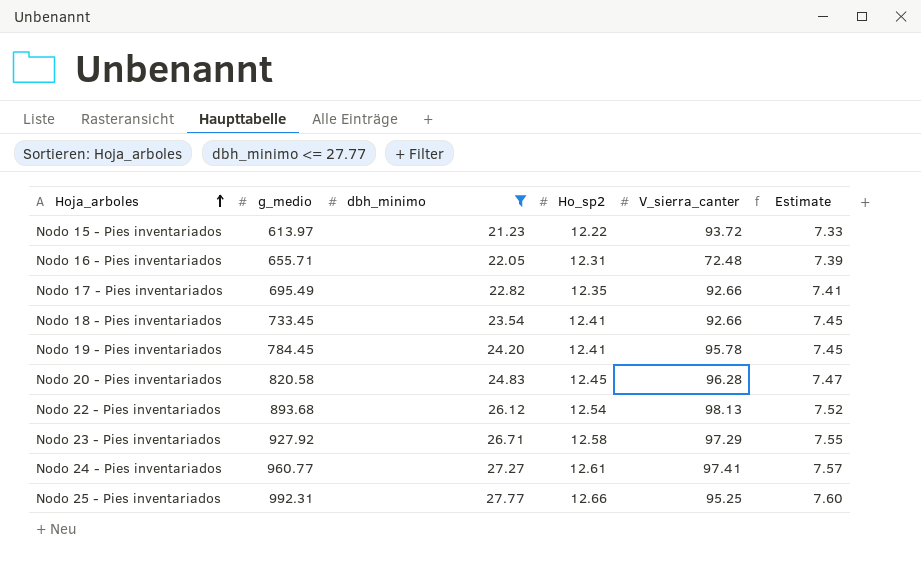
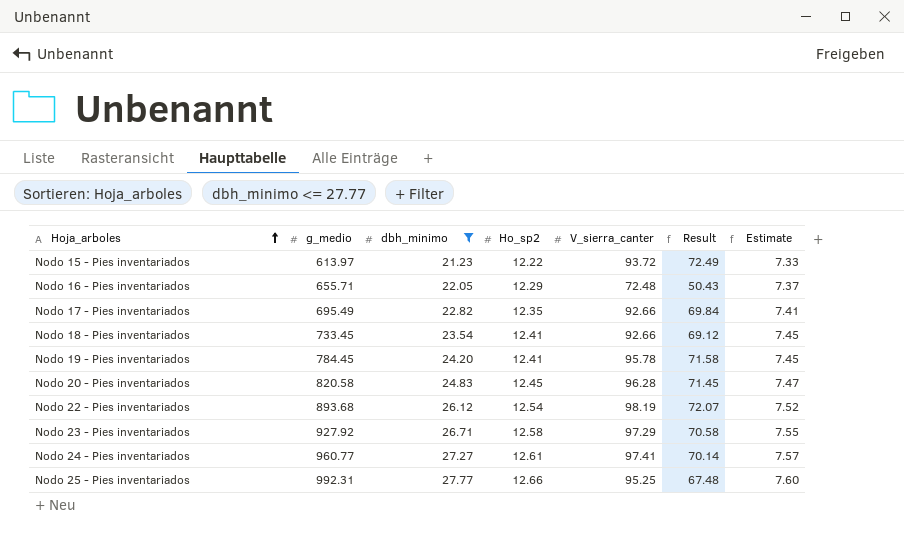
column Result | formula: none -> [V_sierra_canter] - [dbh_minimo]
Nodo 16 - Pies inventariados | Ho_sp2: 12.31 -> 12.29
Nodo 16 - Pies inventariados | Estimate: 7.39 -> 7.37
Nodo 22 - Pies inventariados | V_sierra_canter: 98.13 -> 98.19

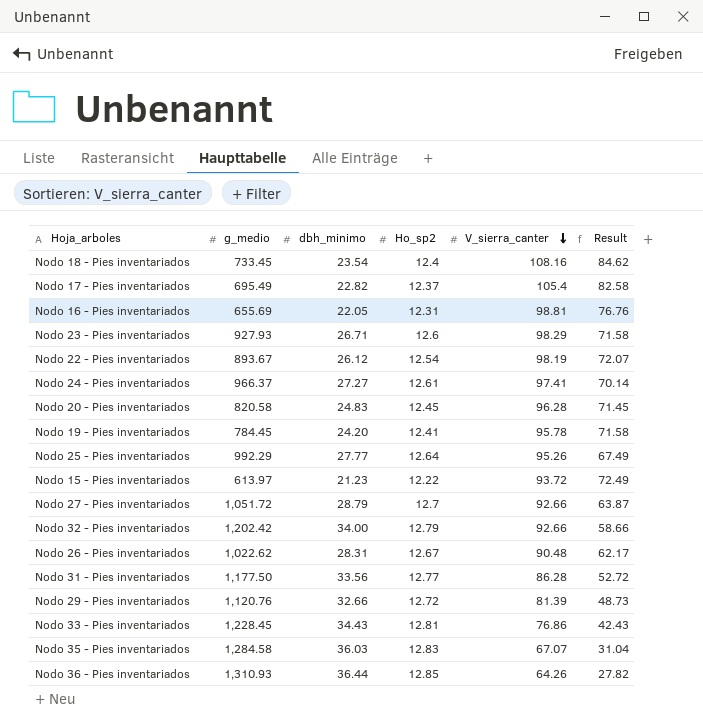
filter: dbh_minimo <= 27.77 -> none
row order: Hoja_arboles ascending -> V_sierra_canter descending
column Estimate | formula: [Ho_sp2] * 0.6 -> none
Nodo 18 - Pies inventariados | Ho_sp2: 12.41 -> 12.4
Nodo 18 - Pies inventariados | V_sierra_canter: 92.66 -> 108.16
Nodo 18 - Pies inventariados | Result: 69.12 -> 84.62
Nodo 17 - Pies inventariados | Ho_sp2: 12.35 -> 12.37
Nodo 17 - Pies inventariados | V_sierra_canter: 92.66 -> 105.4
Nodo 17 - Pies inventariados | Result: 69.84 -> 82.58
Nodo 16 - Pies inventariados | g_medio: 655.71 -> 655.69
Nodo 16 - Pies inventariados | Ho_sp2: 12.29 -> 12.31
Nodo 16 - Pies inventariados | V_sierra_canter: 72.48 -> 98.81
Nodo 16 - Pies inventariados | Result: 50.43 -> 76.76
Nodo 23 - Pies inventariados | g_medio: 927.92 -> 927.93
Nodo 23 - Pies inventariados | Ho_sp2: 12.58 -> 12.6
Nodo 23 - Pies inventariados | V_sierra_canter: 97.29 -> 98.29
Nodo 23 - Pies inventariados | Result: 70.58 -> 71.58
Nodo 22 - Pies inventariados | g_medio: 893.68 -> 893.67
Nodo 24 - Pies inventariados | g_medio: 960.77 -> 966.37
Nodo 25 - Pies inventariados | g_medio: 992.31 -> 992.29
Nodo 25 - Pies inventariados | Ho_sp2: 12.66 -> 12.64
Nodo 25 - Pies inventariados | V_sierra_canter: 95.25 -> 95.26
Nodo 25 - Pies inventariados | Result: 67.48 -> 67.49

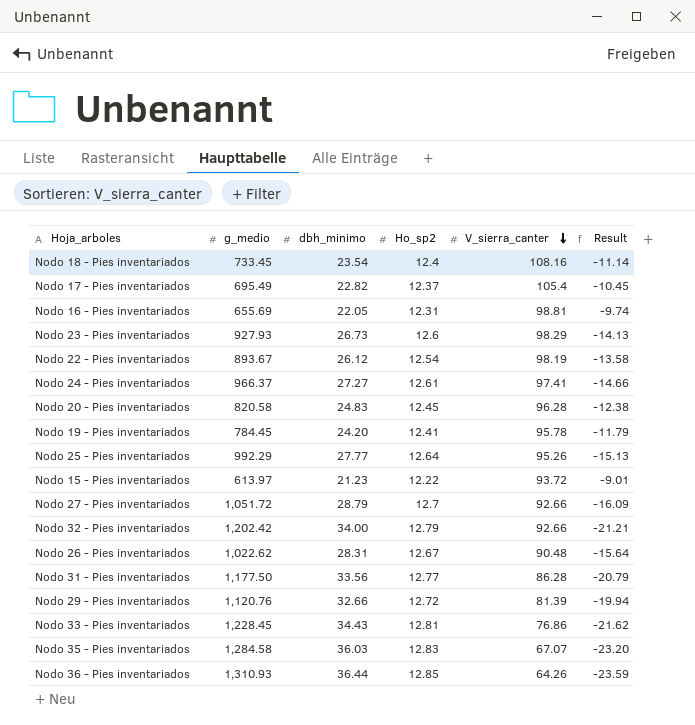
column Result | formula: [V_sierra_canter] - [dbh_minimo] -> [Ho_sp2] - [dbh_minimo]
Nodo 23 - Pies inventariados | dbh_minimo: 26.71 -> 26.73

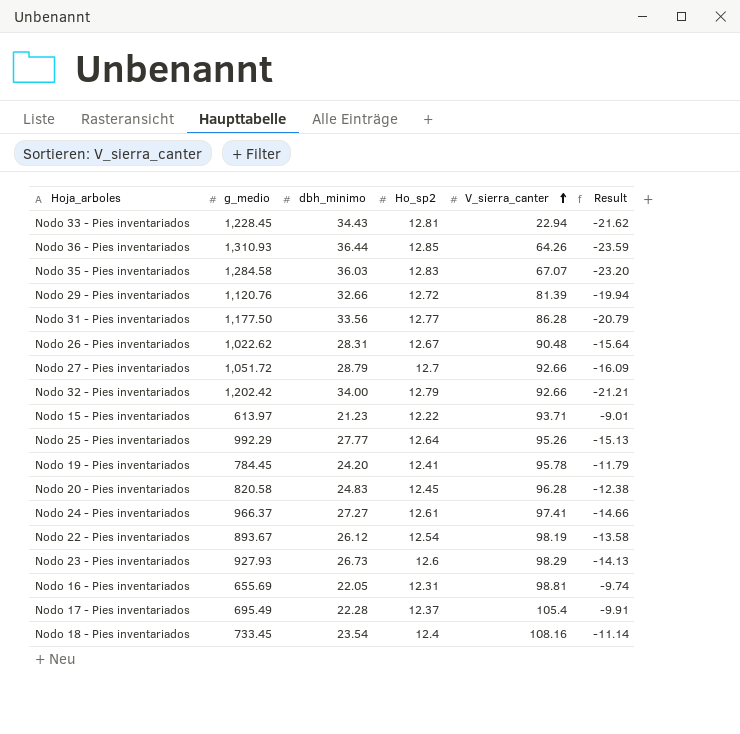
row order: V_sierra_canter descending -> V_sierra_canter ascending
Nodo 33 - Pies inventariados | V_sierra_canter: 76.86 -> 22.94
Nodo 15 - Pies inventariados | V_sierra_canter: 93.72 -> 93.71
Nodo 17 - Pies inventariados | dbh_minimo: 22.82 -> 22.28
Nodo 17 - Pies inventariados | Result: -10.45 -> -9.91

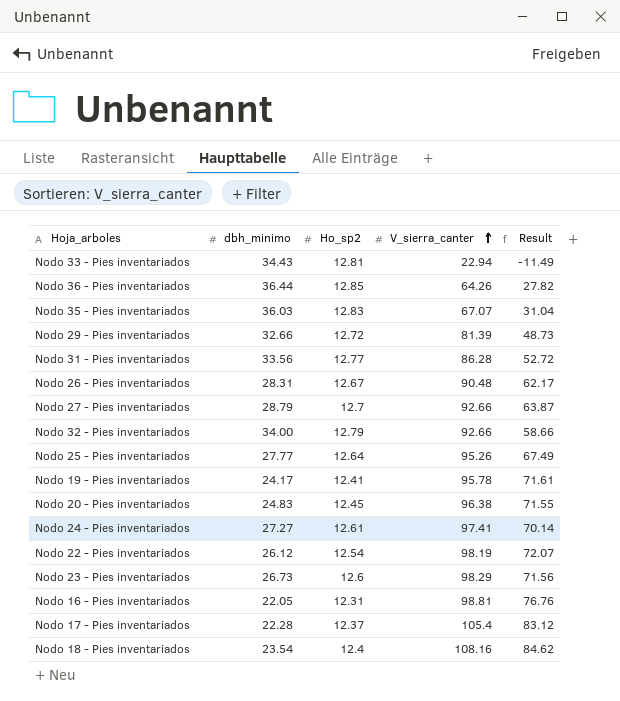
column g_medio | position: 2 -> none
column Result | formula: [Ho_sp2] - [dbh_minimo] -> [V_sierra_canter] - [dbh_minimo]
row Nodo 15 - Pies inventariados: 613.97 | 21.23 | 12.22 | 93.71 | -9.01 -> none
Nodo 19 - Pies inventariados | dbh_minimo: 24.20 -> 24.17
Nodo 20 - Pies inventariados | V_sierra_canter: 96.28 -> 96.38

